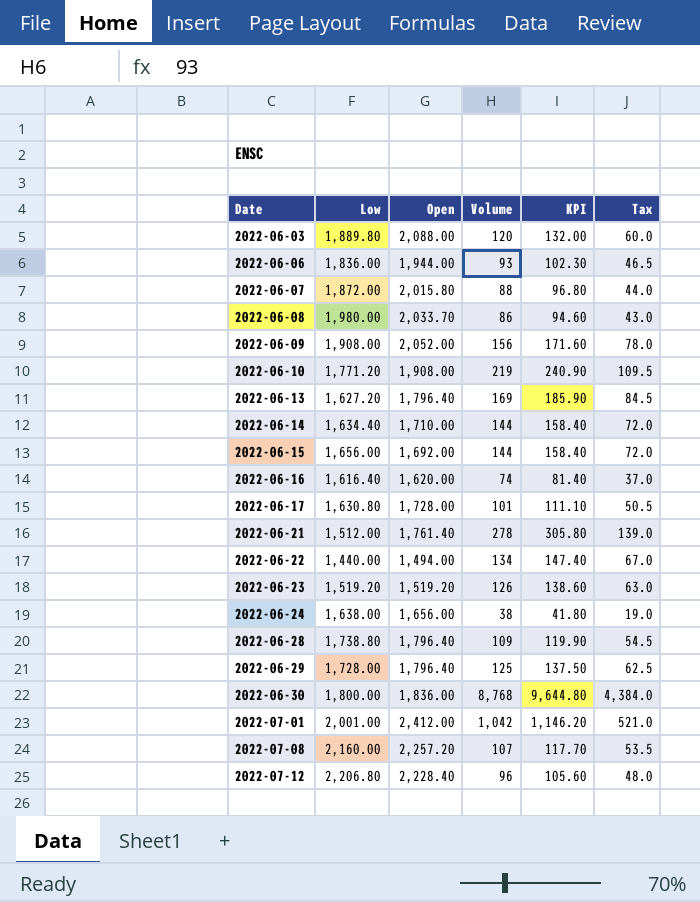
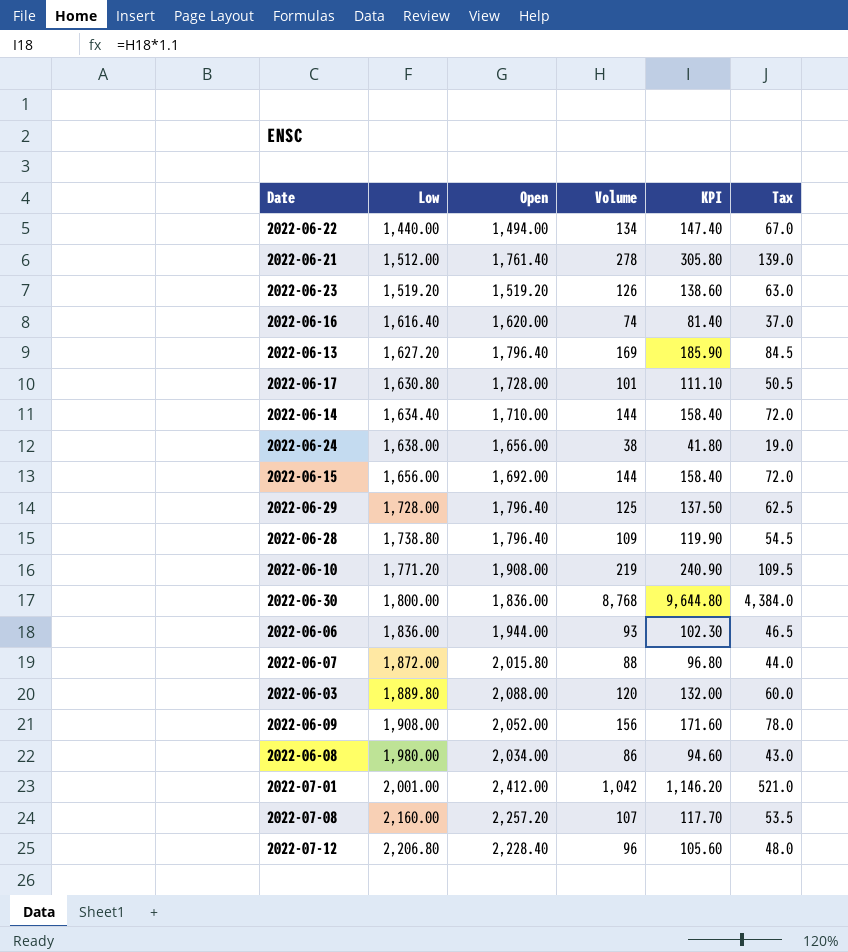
row order: Date ascending -> Low ascending
2022-06-08 | Open: 2,033.70 -> 2,034.00

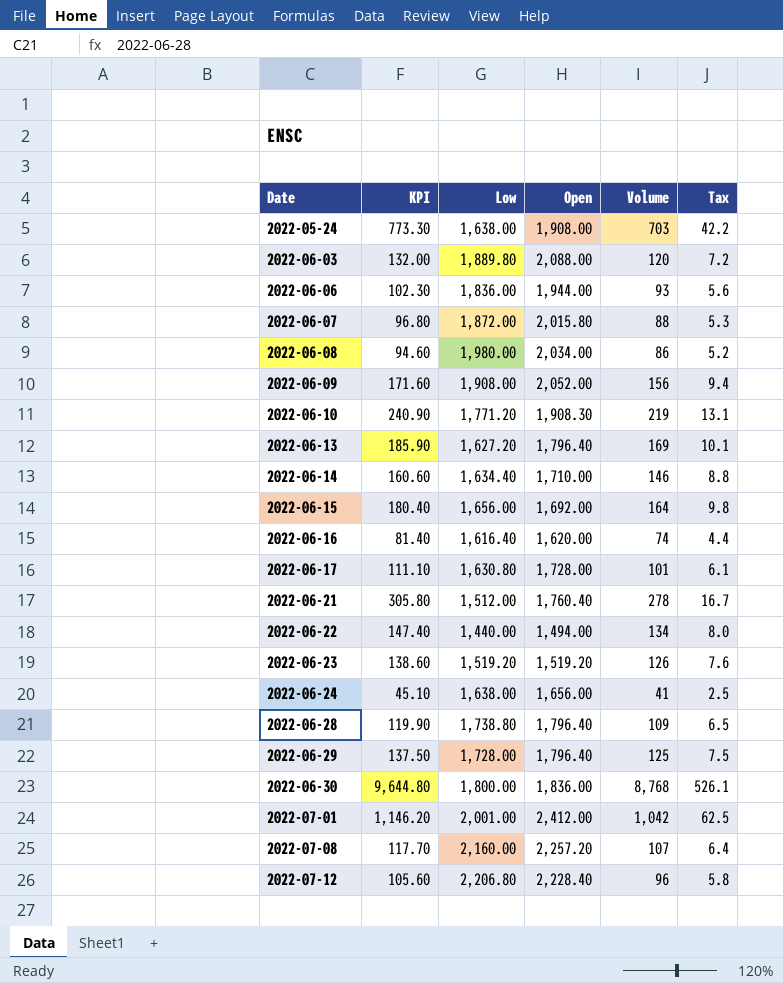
row order: Low ascending -> Date ascending
column KPI | position: 5 -> 2
column Tax | formula: [Volume] * 0.5 -> [Volume] * 0.06
row 2022-05-24: none -> 773.30 | 1,638.00 | 1,908.00 | 703 | 42.2
2022-06-10 | Open: 1,908.00 -> 1,908.30
2022-06-14 | KPI: 158.40 -> 160.60
2022-06-14 | Volume: 144 -> 146
2022-06-15 | KPI: 158.40 -> 180.40
2022-06-15 | Volume: 144 -> 164
2022-06-21 | Open: 1,761.40 -> 1,760.40
2022-06-24 | KPI: 41.80 -> 45.10
2022-06-24 | Volume: 38 -> 41

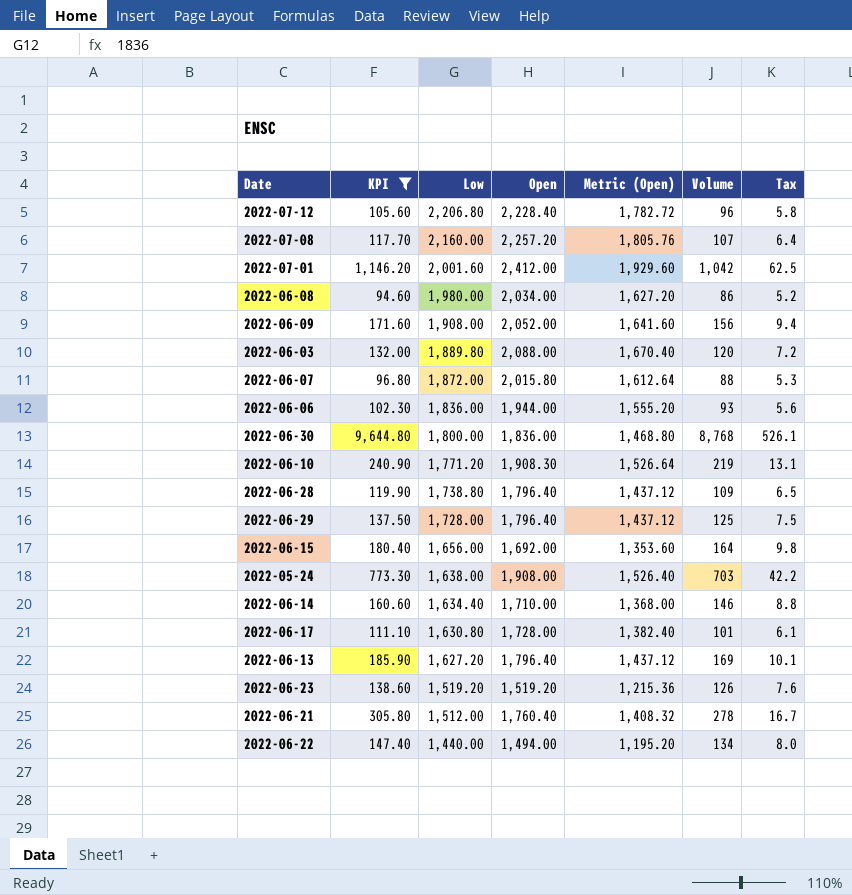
filter: none -> KPI >= 94.60
row order: Date ascending -> Low descending
column Metric (Open) | formula: none -> [Open] * 0.8
2022-07-01 | Low: 2,001.00 -> 2,001.60

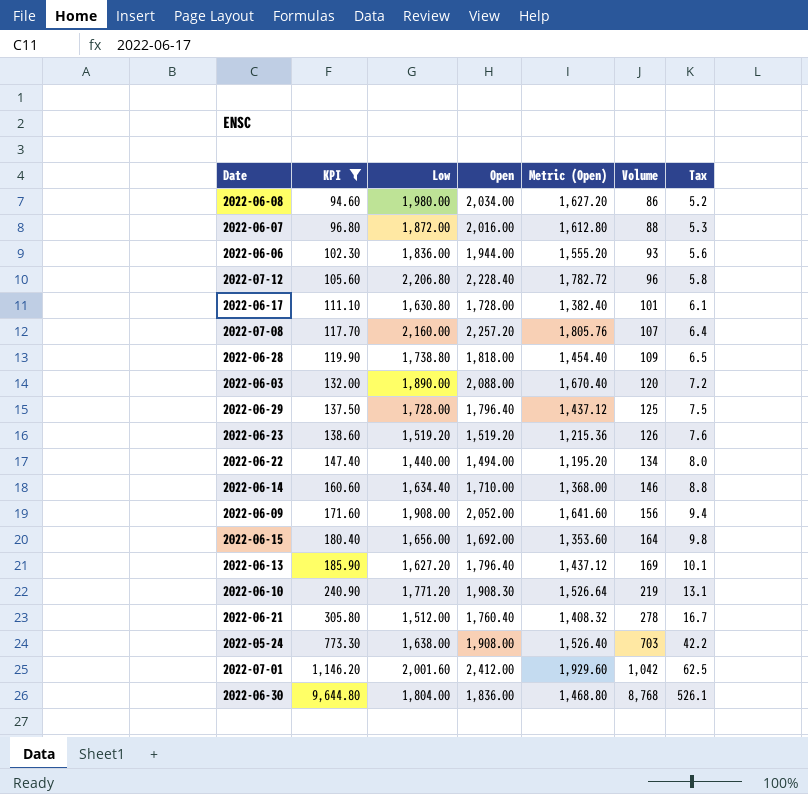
row order: Low descending -> KPI ascending
2022-06-07 | Open: 2,015.80 -> 2,016.00
2022-06-07 | Metric (Open): 1,612.64 -> 1,612.80
2022-06-28 | Open: 1,796.40 -> 1,818.00
2022-06-28 | Metric (Open): 1,437.12 -> 1,454.40
2022-06-03 | Low: 1,889.80 -> 1,890.00
2022-06-30 | Low: 1,800.00 -> 1,804.00

